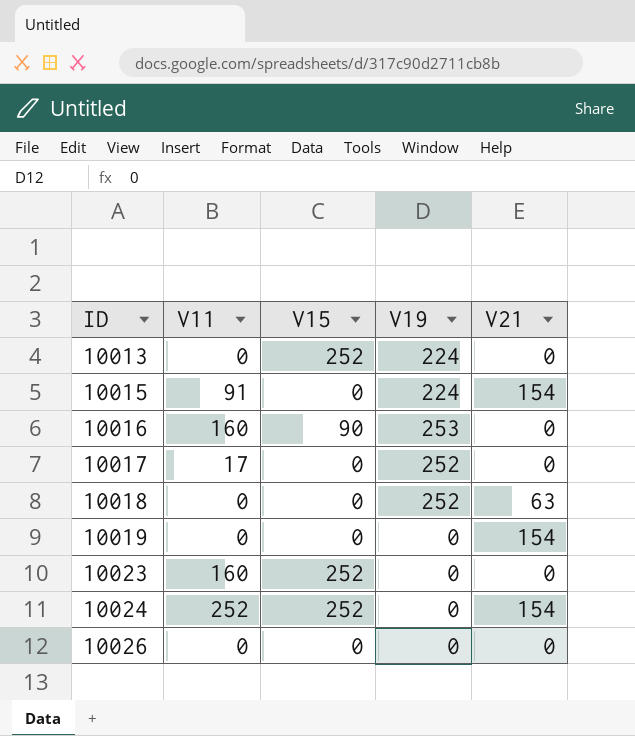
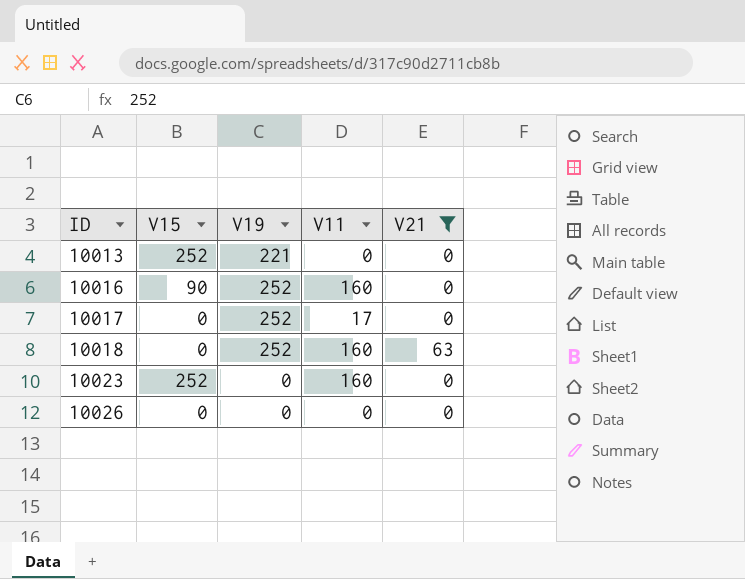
filter: none -> V21 != 154
column V11 | position: 2 -> 4
10013 | V19: 224 -> 221
10016 | V19: 253 -> 252
10018 | V11: 0 -> 160

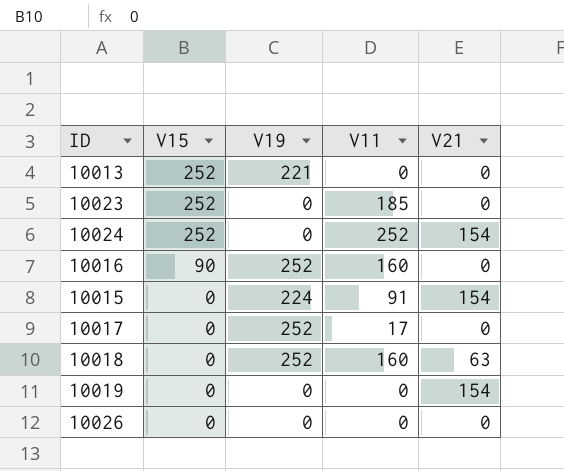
filter: V21 != 154 -> none
row order: ID ascending -> V15 descending
10023 | V11: 160 -> 185

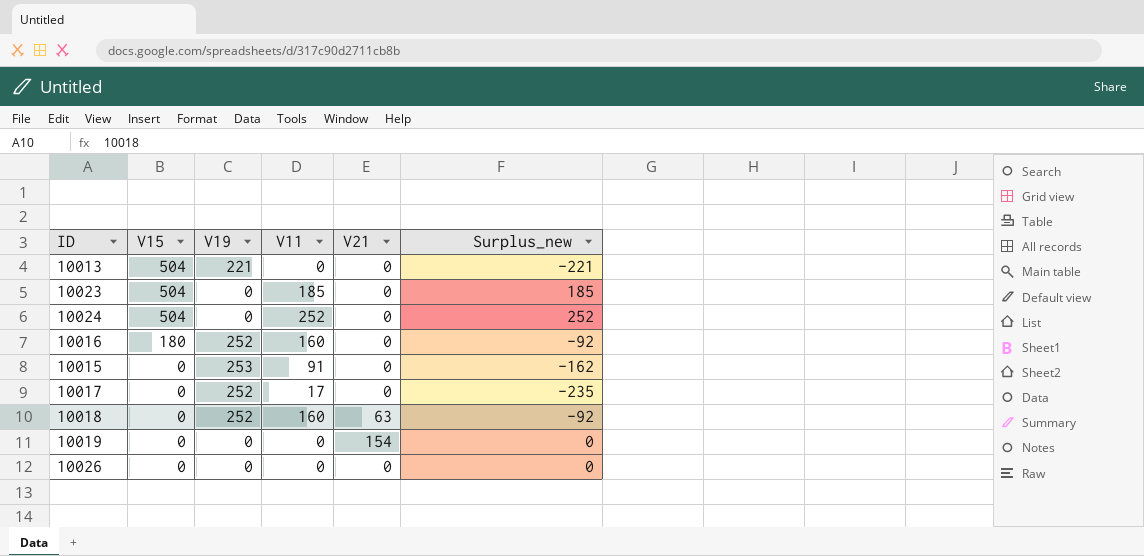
column Surplus_new | formula: none -> [V11] - [V19]
10013 | V15: 252 -> 504
10023 | V15: 252 -> 504
10024 | V15: 252 -> 504
10024 | V21: 154 -> 0
10016 | V15: 90 -> 180
10015 | V19: 224 -> 253
10015 | V21: 154 -> 0

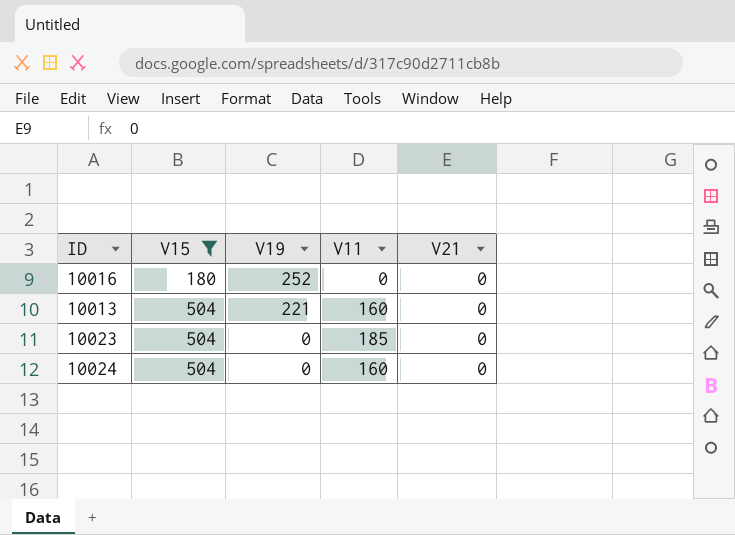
filter: none -> V15 != 0
row order: V15 descending -> V15 ascending
column Surplus_new | formula: [V11] - [V19] -> none
10016 | V11: 160 -> 0
10013 | V11: 0 -> 160
10024 | V11: 252 -> 160

